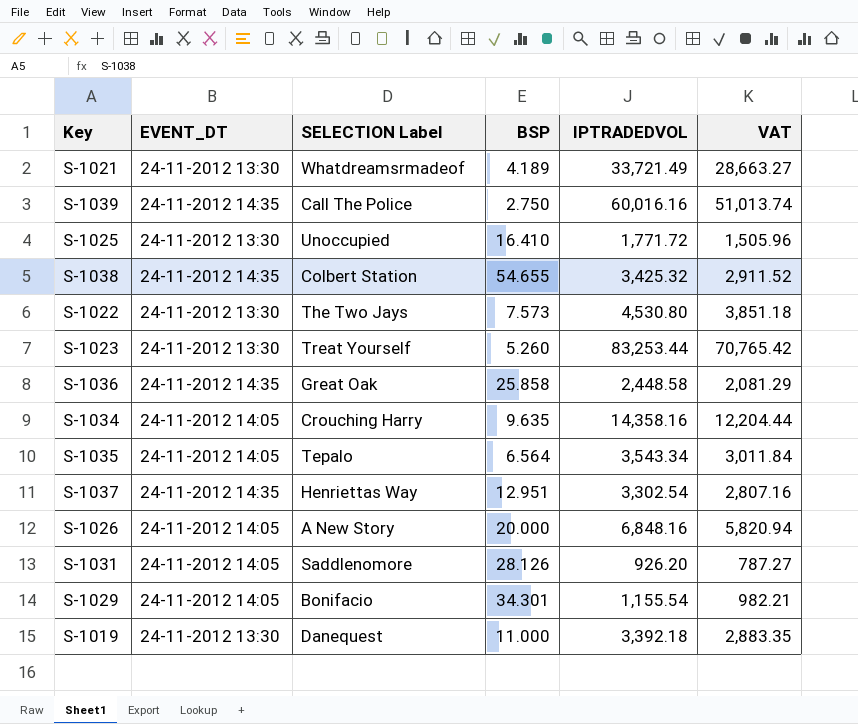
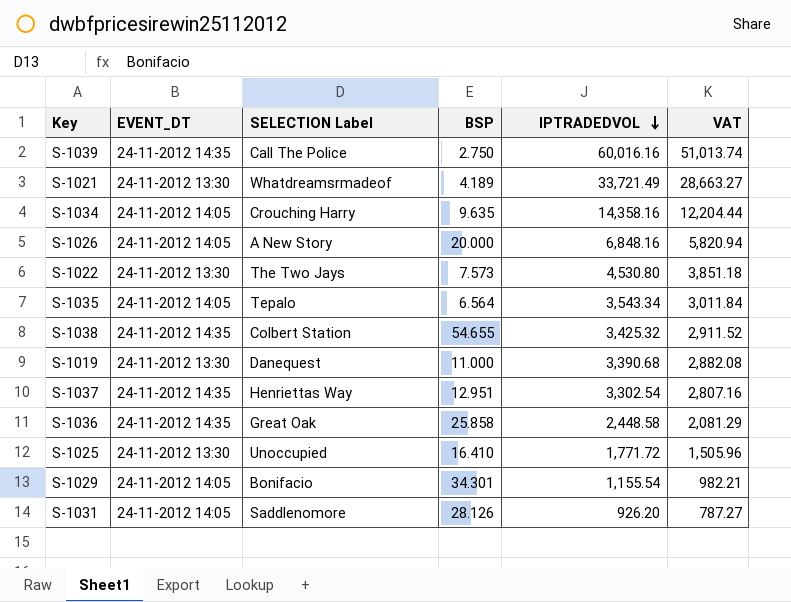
row order: none -> IPTRADEDVOL descending
row S-1023: 24-11-2012 13:30 | Treat Yourself | 5.260 | 83,253.44 | 70,765.42 -> none
S-1019 | IPTRADEDVOL: 3,392.18 -> 3,390.68
S-1019 | VAT: 2,883.35 -> 2,882.08

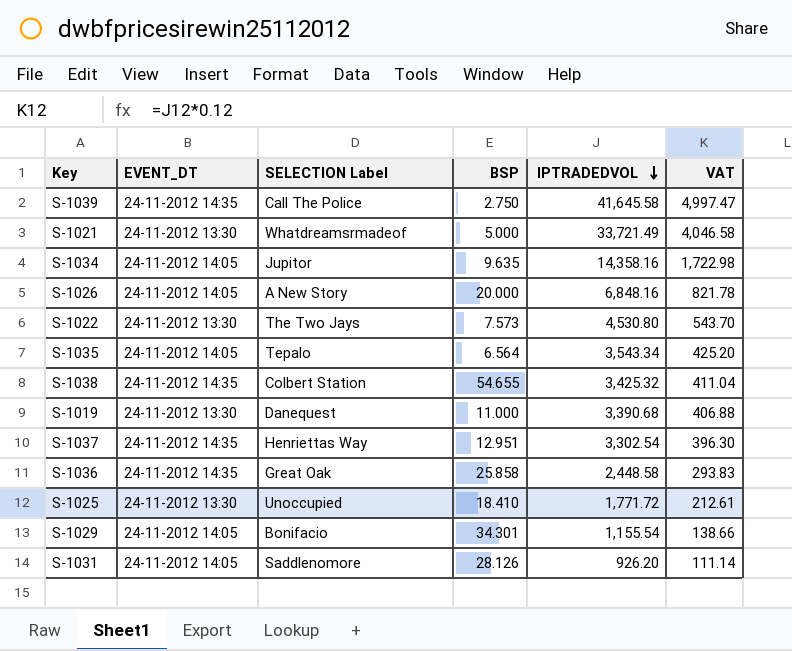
column VAT | formula: [IPTRADEDVOL] * 0.85 -> [IPTRADEDVOL] * 0.12
S-1039 | IPTRADEDVOL: 60,016.16 -> 41,645.58
S-1021 | BSP: 4.189 -> 5.000
S-1034 | SELECTION Label: Crouching Harry -> Jupitor
S-1025 | BSP: 16.410 -> 18.410

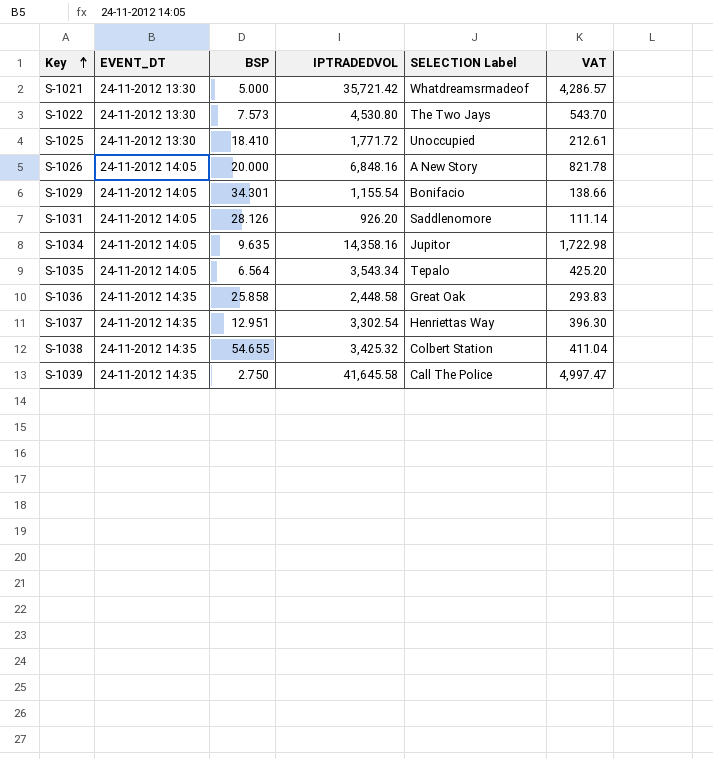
row order: IPTRADEDVOL descending -> Key ascending
column SELECTION Label | position: 3 -> 5
row S-1019: 24-11-2012 13:30 | Danequest | 11.000 | 3,390.68 | 406.88 -> none
S-1021 | IPTRADEDVOL: 33,721.49 -> 35,721.42
S-1021 | VAT: 4,046.58 -> 4,286.57

